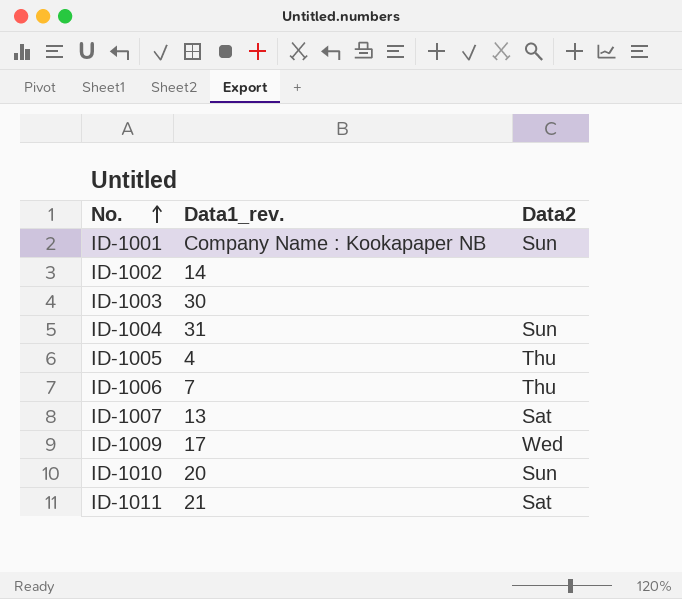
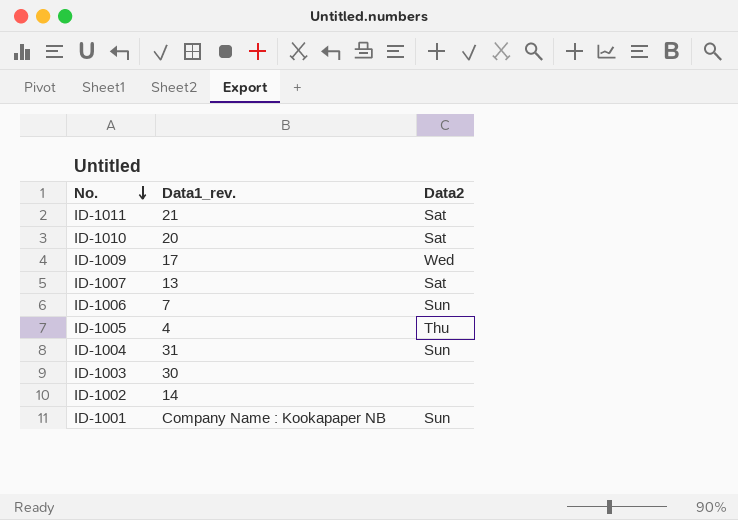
row order: No. ascending -> No. descending
ID-1010 | Data2: Sun -> Sat
ID-1006 | Data2: Thu -> Sun

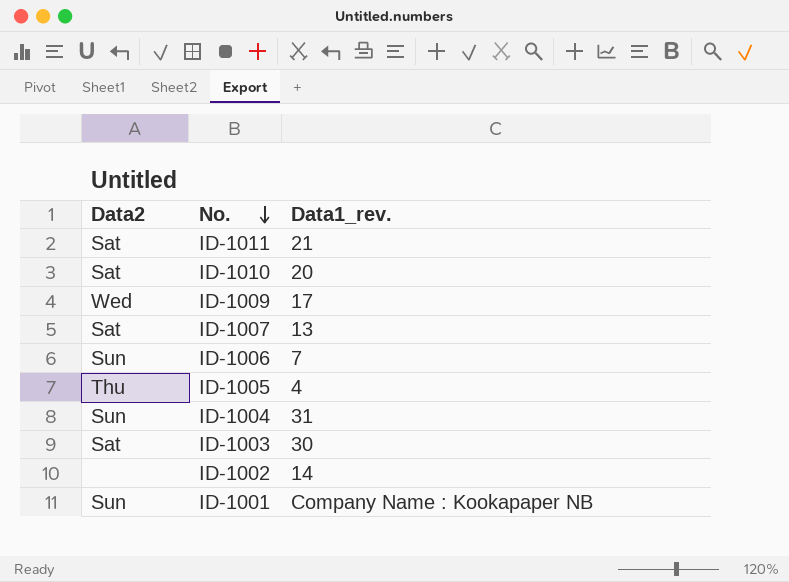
column Data2 | position: 3 -> 1
ID-1003 | Data2: none -> Sat

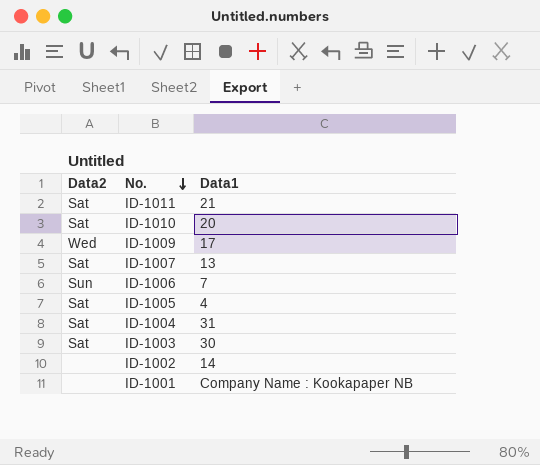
column name: Data1_rev. -> Data1
ID-1005 | Data2: Thu -> Sat
ID-1004 | Data2: Sun -> Sat
ID-1001 | Data2: Sun -> none

